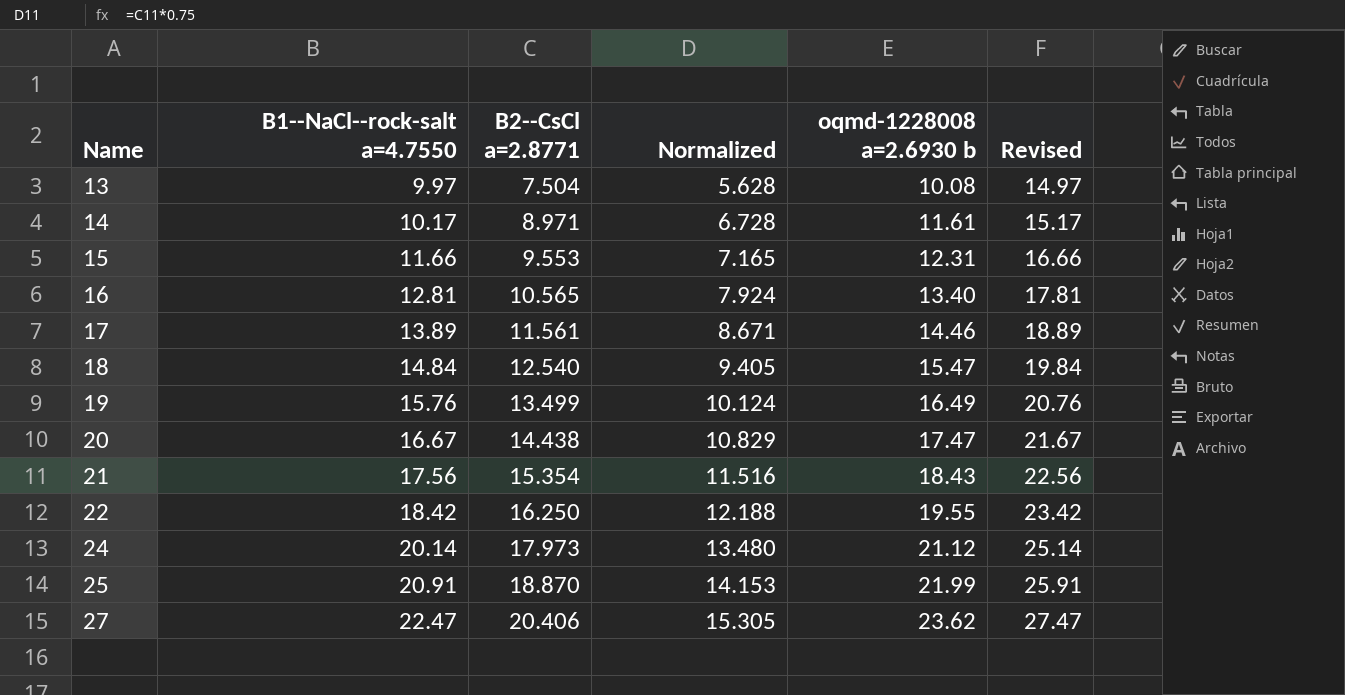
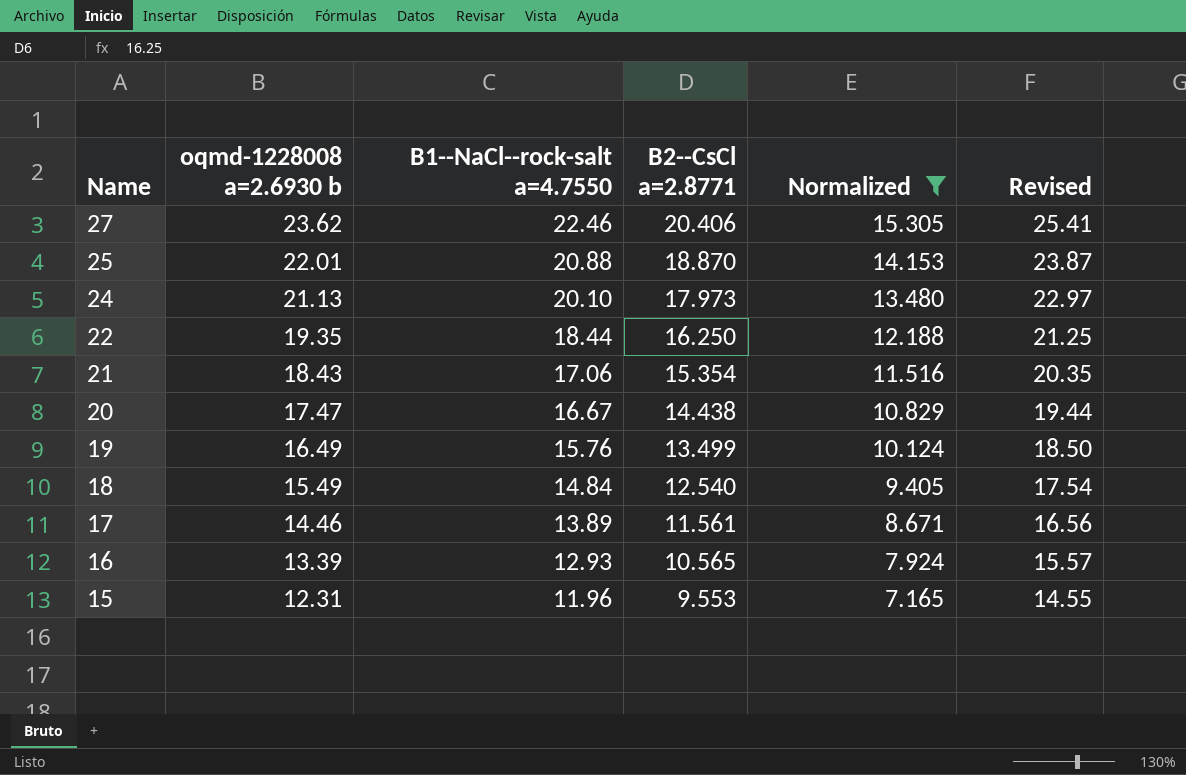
filter: none -> Normalized >= 7.165
row order: Name ascending -> Name descending
column oqmd-1228008 a=2.6930 b | position: 5 -> 2
column Revised | formula: [B1--NaCl--rock-salt a=4.7550] + 5 -> [B2--CsCl a=2.8771] + 5
27 | B1--NaCl--rock-salt a=4.7550: 22.47 -> 22.46
25 | oqmd-1228008 a=2.6930 b: 21.99 -> 22.01
25 | B1--NaCl--rock-salt a=4.7550: 20.91 -> 20.88
24 | oqmd-1228008 a=2.6930 b: 21.12 -> 21.13
24 | B1--NaCl--rock-salt a=4.7550: 20.14 -> 20.10
22 | oqmd-1228008 a=2.6930 b: 19.55 -> 19.35
22 | B1--NaCl--rock-salt a=4.7550: 18.42 -> 18.44
21 | B1--NaCl--rock-salt a=4.7550: 17.56 -> 17.06
18 | oqmd-1228008 a=2.6930 b: 15.47 -> 15.49
16 | oqmd-1228008 a=2.6930 b: 13.40 -> 13.39
16 | B1--NaCl--rock-salt a=4.7550: 12.81 -> 12.93
15 | B1--NaCl--rock-salt a=4.7550: 11.66 -> 11.96

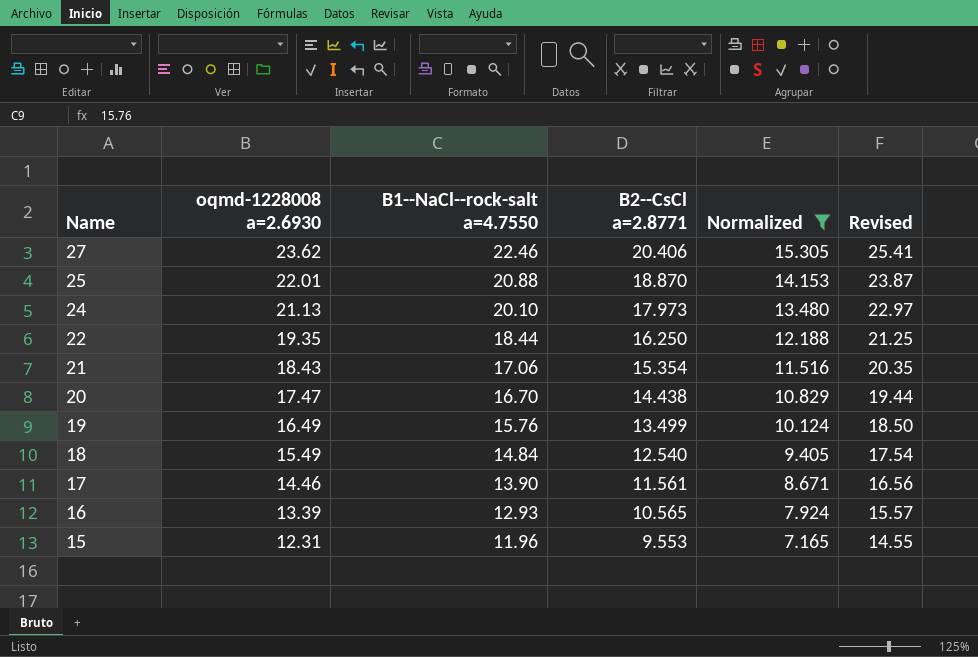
column name: oqmd-1228008 a=2.6930 b -> oqmd-1228008 a=2.6930
20 | B1--NaCl--rock-salt a=4.7550: 16.67 -> 16.70
17 | B1--NaCl--rock-salt a=4.7550: 13.89 -> 13.90

